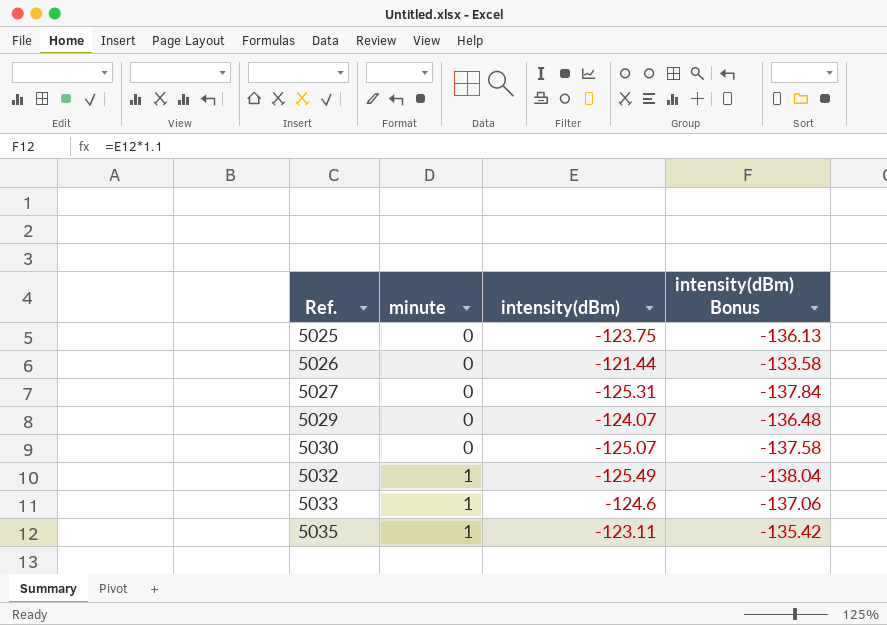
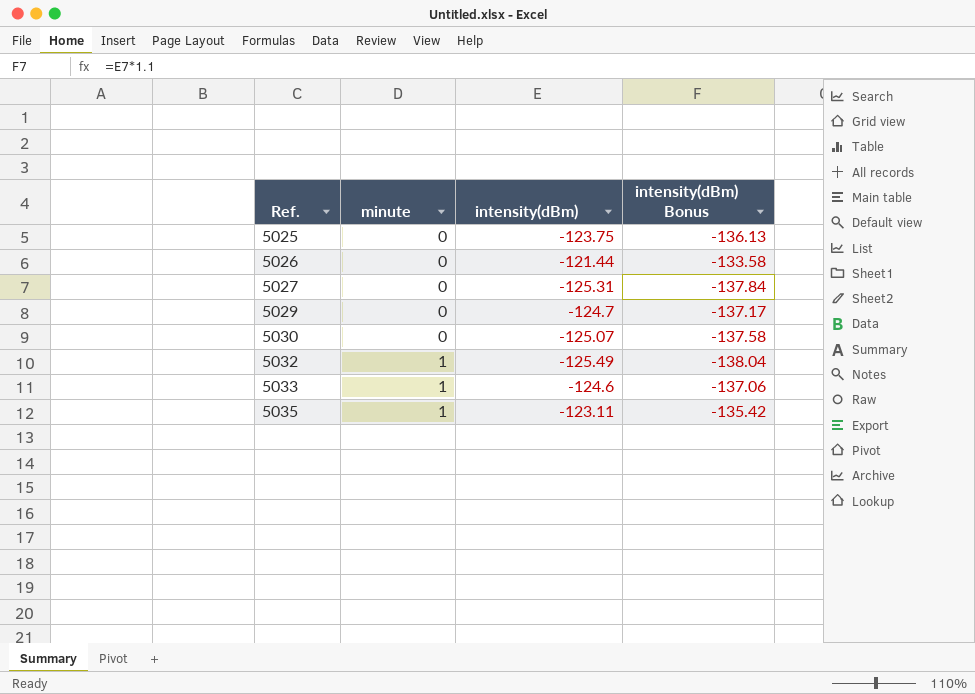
5029 | intensity(dBm): -124.07 -> -124.7
5029 | intensity(dBm) Bonus: -136.48 -> -137.17

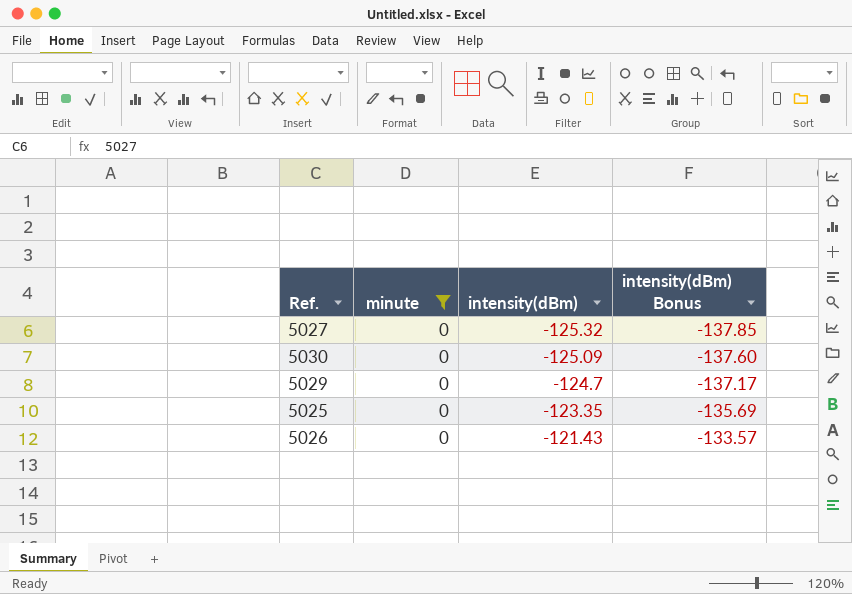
filter: none -> minute = 0
row order: Ref. ascending -> intensity(dBm) ascending
5027 | intensity(dBm): -125.31 -> -125.32
5027 | intensity(dBm) Bonus: -137.84 -> -137.85
5030 | intensity(dBm): -125.07 -> -125.09
5030 | intensity(dBm) Bonus: -137.58 -> -137.60
5025 | intensity(dBm): -123.75 -> -123.35
5025 | intensity(dBm) Bonus: -136.13 -> -135.69
5026 | intensity(dBm): -121.44 -> -121.43
5026 | intensity(dBm) Bonus: -133.58 -> -133.57

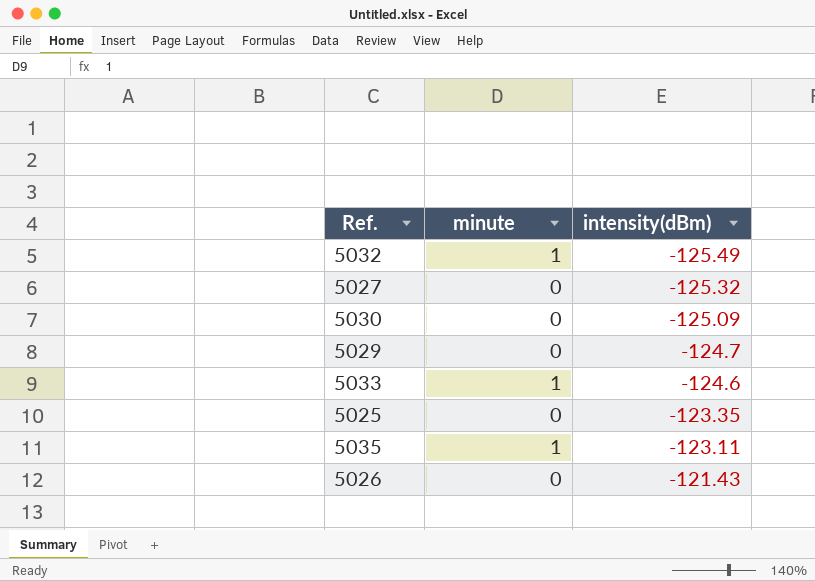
filter: minute = 0 -> none
column intensity(dBm) Bonus | formula: [intensity(dBm)] * 1.1 -> none

